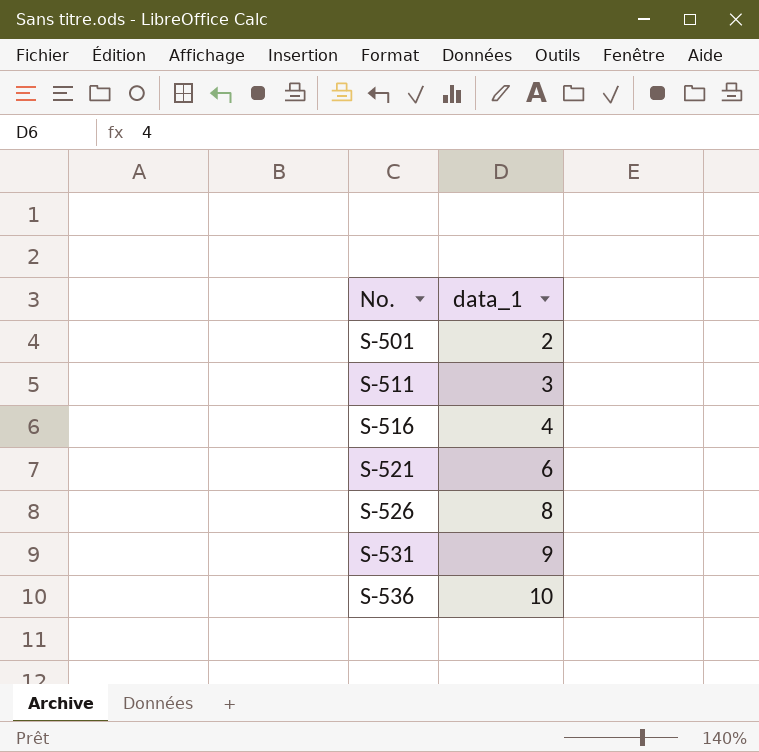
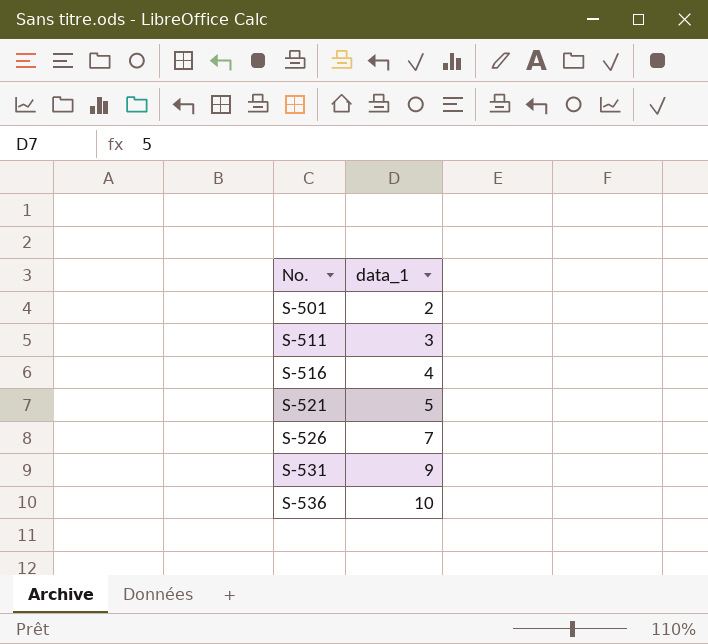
S-521 | data_1: 6 -> 5
S-526 | data_1: 8 -> 7

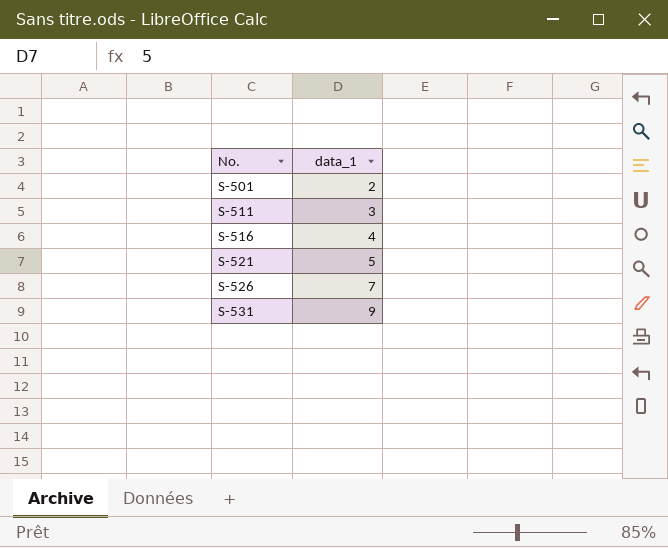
row S-536: 10 -> none

